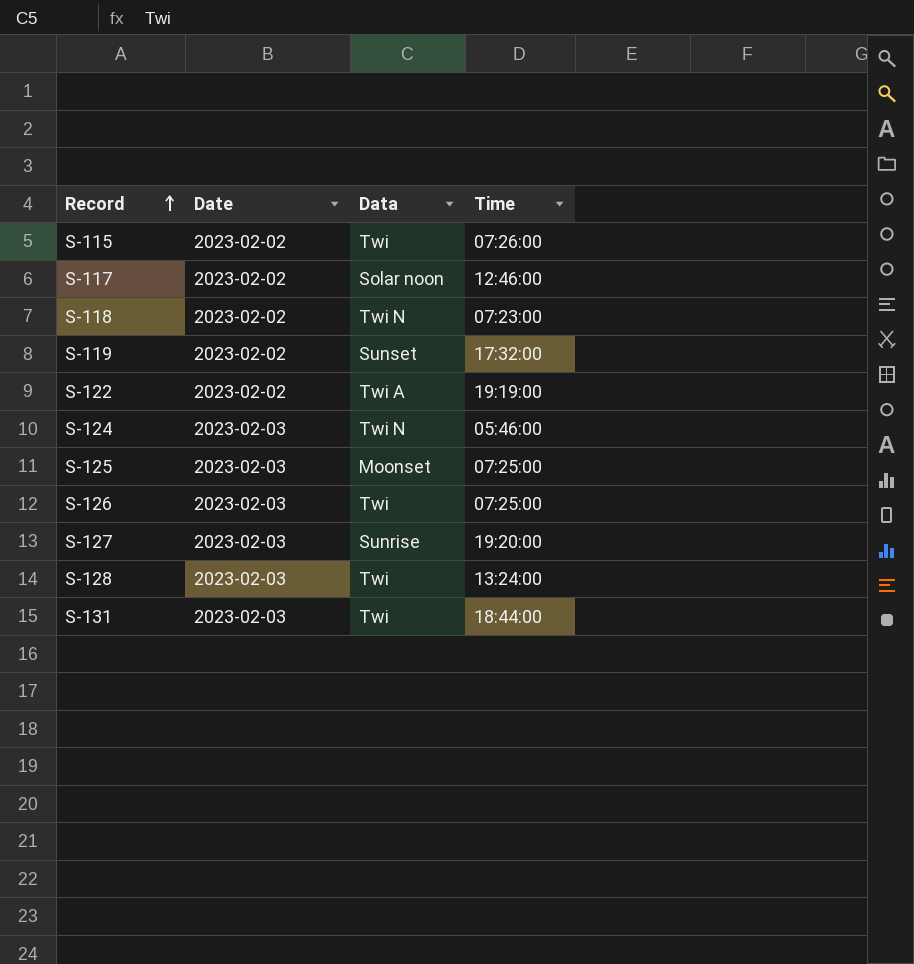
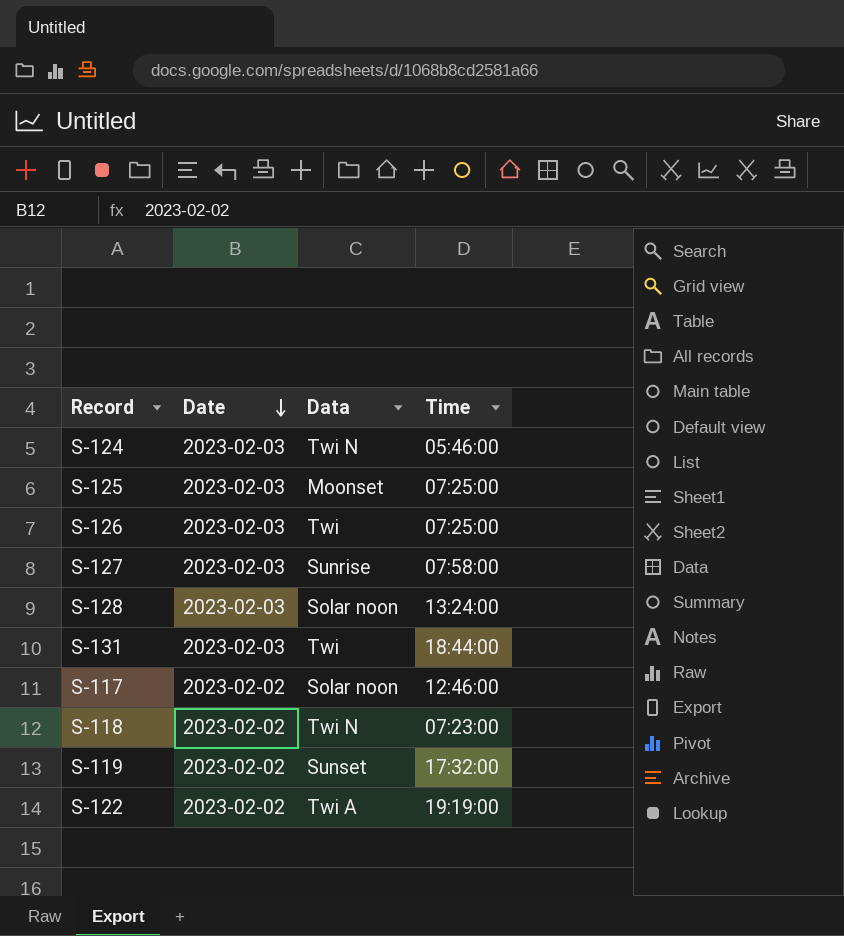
row order: Record ascending -> Date descending
row S-115: 2023-02-02 | Twi | 07:26:00 -> none
S-127 | Time: 19:20:00 -> 07:58:00
S-128 | Data: Twi -> Solar noon

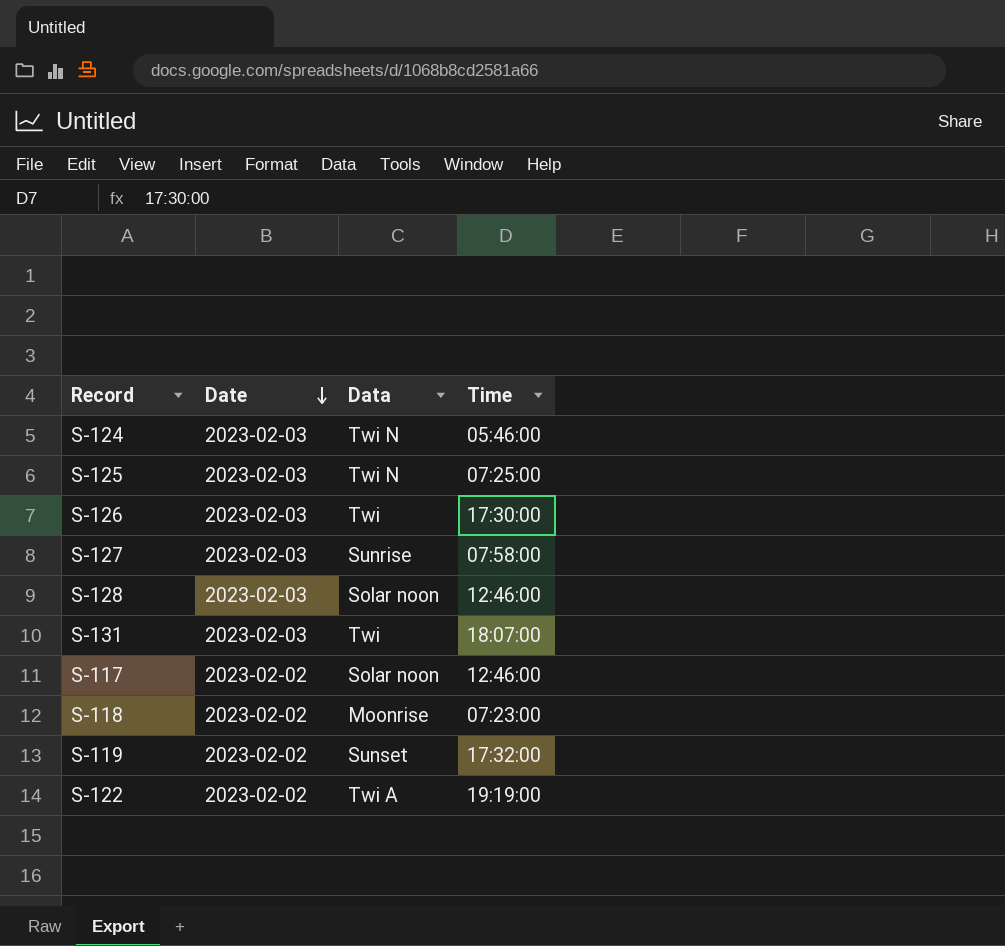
S-125 | Data: Moonset -> Twi N
S-126 | Time: 07:25:00 -> 17:30:00
S-128 | Time: 13:24:00 -> 12:46:00
S-131 | Time: 18:44:00 -> 18:07:00
S-118 | Data: Twi N -> Moonrise

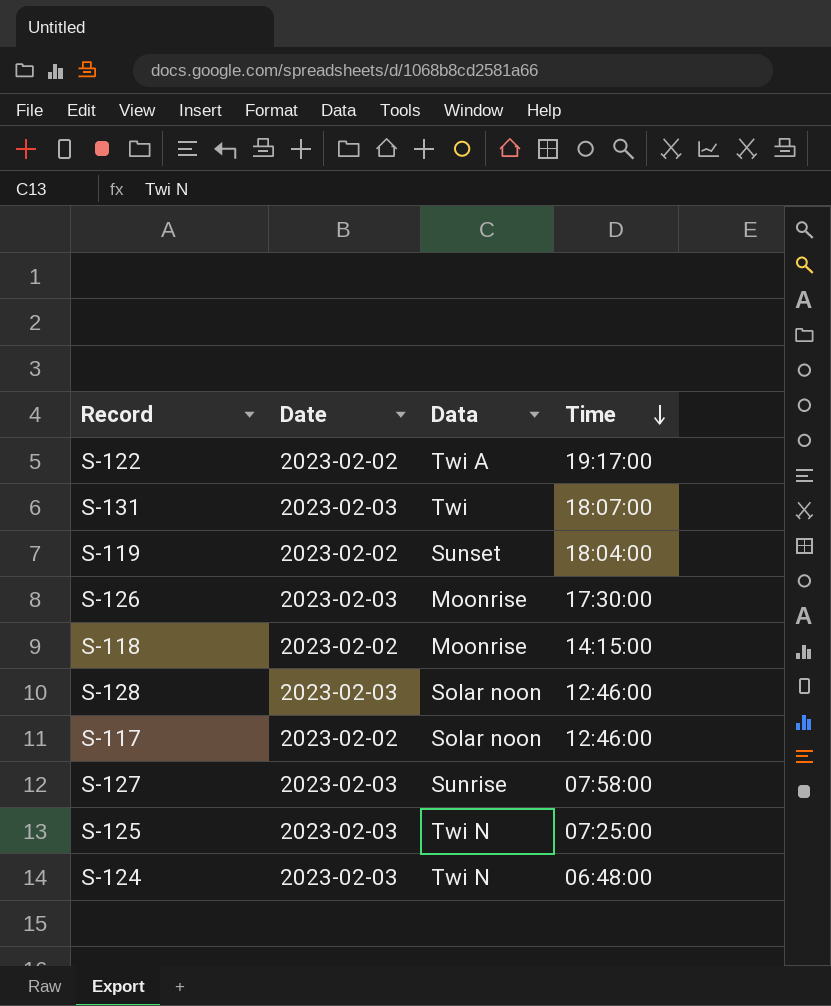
row order: Date descending -> Time descending
S-122 | Time: 19:19:00 -> 19:17:00
S-119 | Time: 17:32:00 -> 18:04:00
S-126 | Data: Twi -> Moonrise
S-118 | Time: 07:23:00 -> 14:15:00
S-124 | Time: 05:46:00 -> 06:48:00

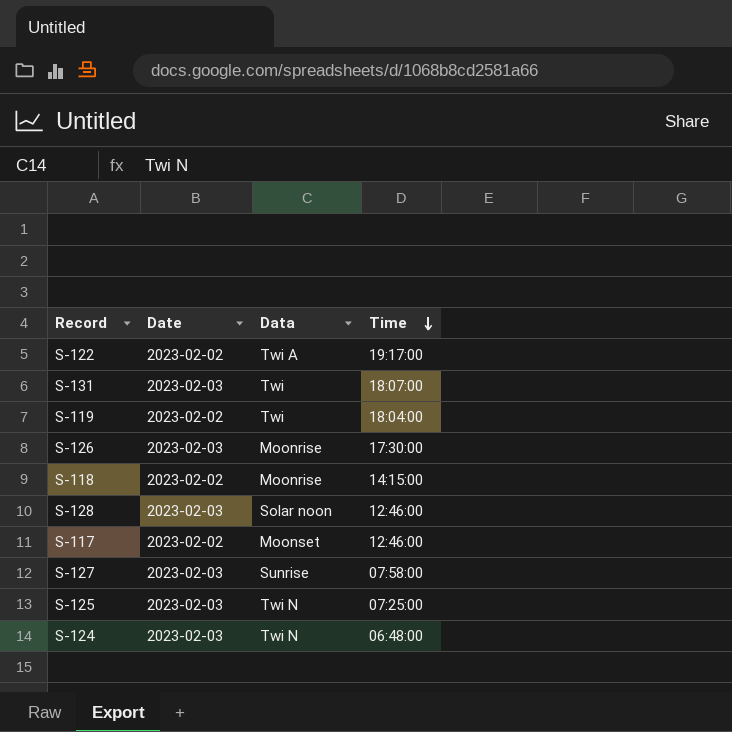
S-119 | Data: Sunset -> Twi
S-117 | Data: Solar noon -> Moonset

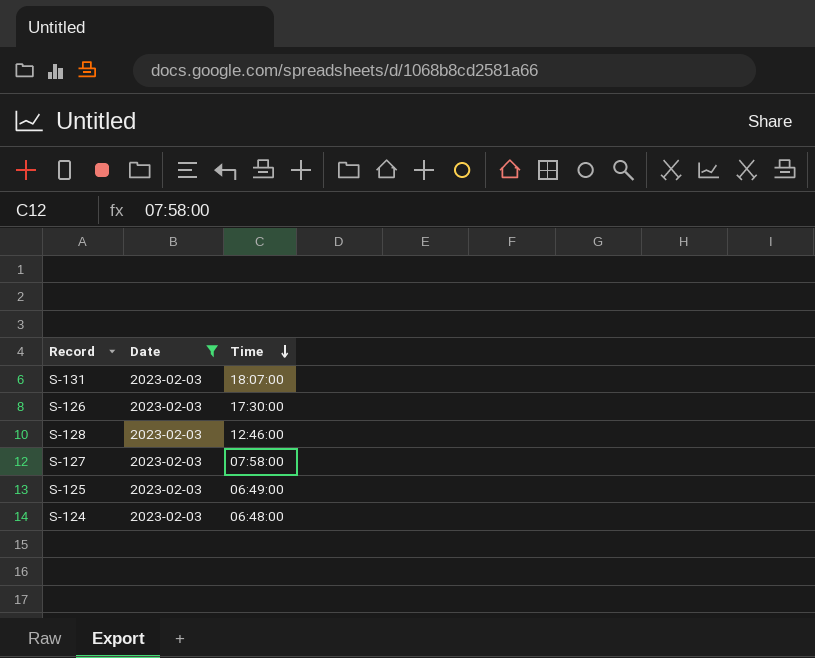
filter: none -> Date = 2023-02-03
column Data | position: 3 -> none
S-125 | Time: 07:25:00 -> 06:49:00

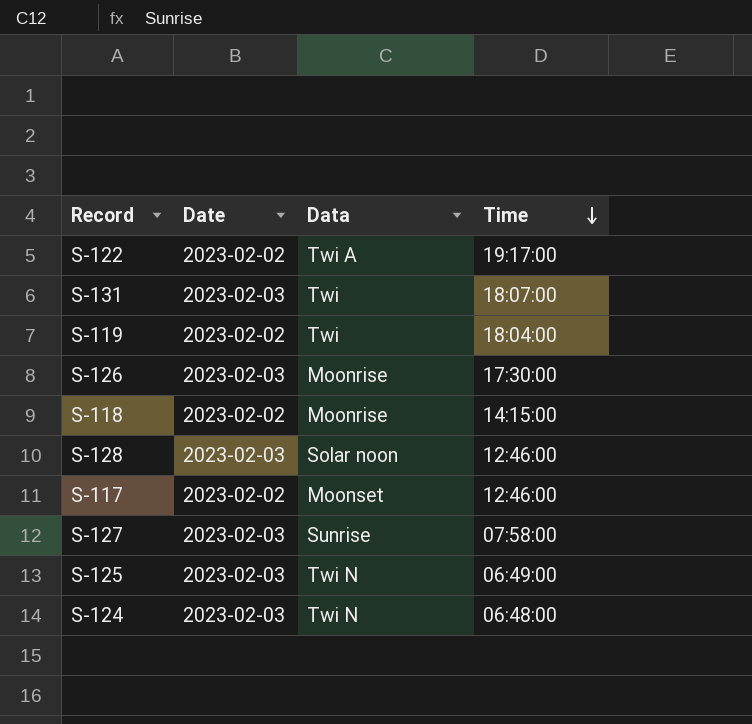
filter: Date = 2023-02-03 -> none
column Data | position: none -> 3

